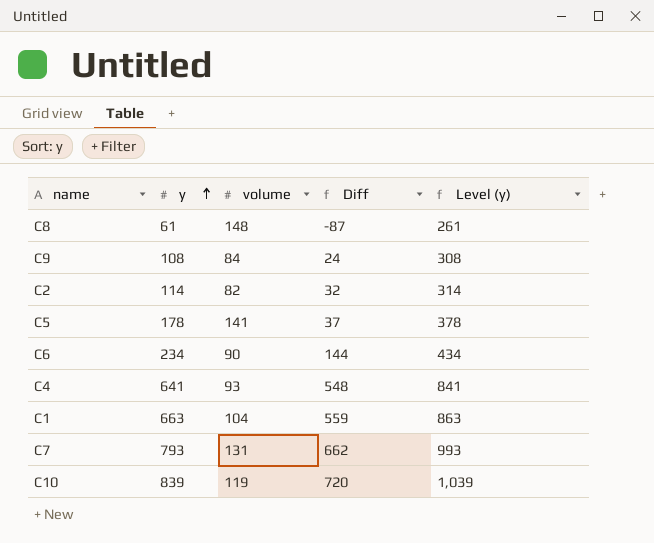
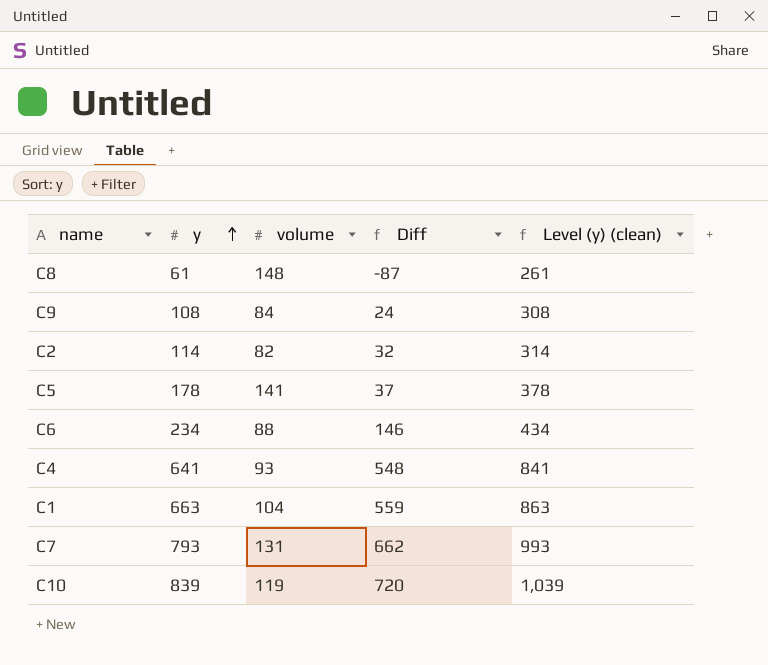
column name: Level (y) -> Level (y) (clean)
C6 | volume: 90 -> 88
C6 | Diff: 144 -> 146

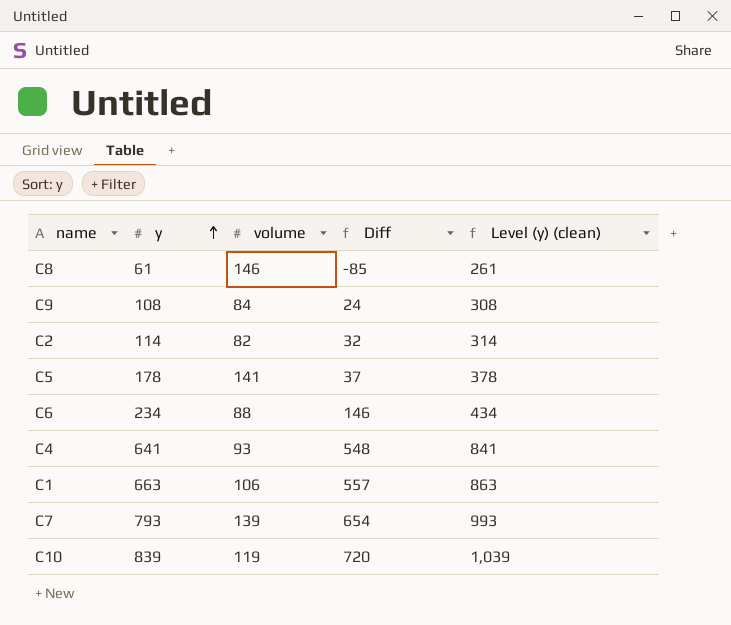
C8 | volume: 148 -> 146
C8 | Diff: -87 -> -85
C1 | volume: 104 -> 106
C1 | Diff: 559 -> 557
C7 | volume: 131 -> 139
C7 | Diff: 662 -> 654

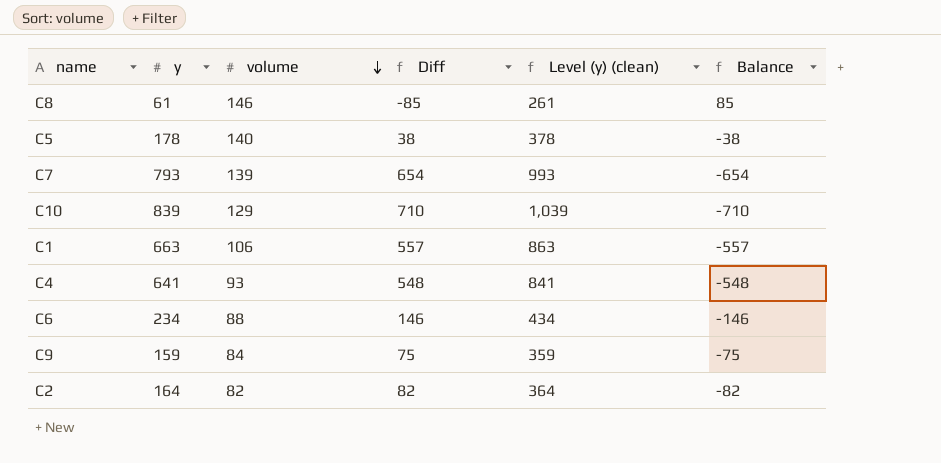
row order: y ascending -> volume descending
column Balance | formula: none -> [volume] - [y]
C5 | volume: 141 -> 140
C5 | Diff: 37 -> 38
C10 | volume: 119 -> 129
C10 | Diff: 720 -> 710
C9 | y: 108 -> 159
C9 | Diff: 24 -> 75
C9 | Level (y) (clean): 308 -> 359
C2 | y: 114 -> 164
C2 | Diff: 32 -> 82
C2 | Level (y) (clean): 314 -> 364

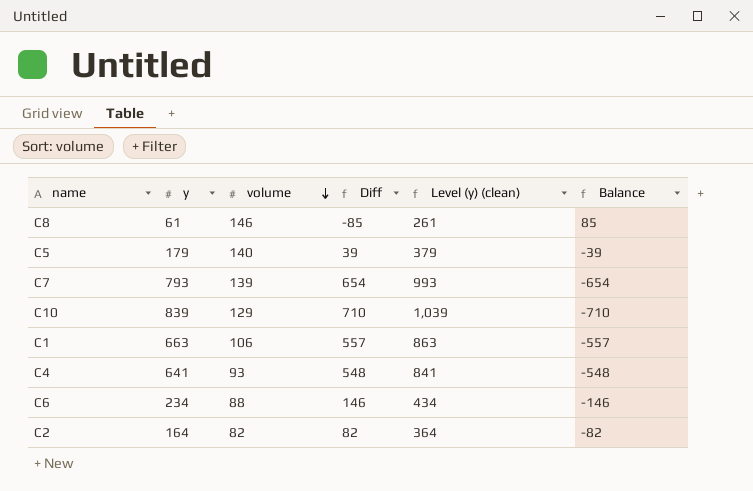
row C9: 159 | 84 | 75 | 359 | -75 -> none
C5 | y: 178 -> 179
C5 | Diff: 38 -> 39
C5 | Level (y) (clean): 378 -> 379
C5 | Balance: -38 -> -39

